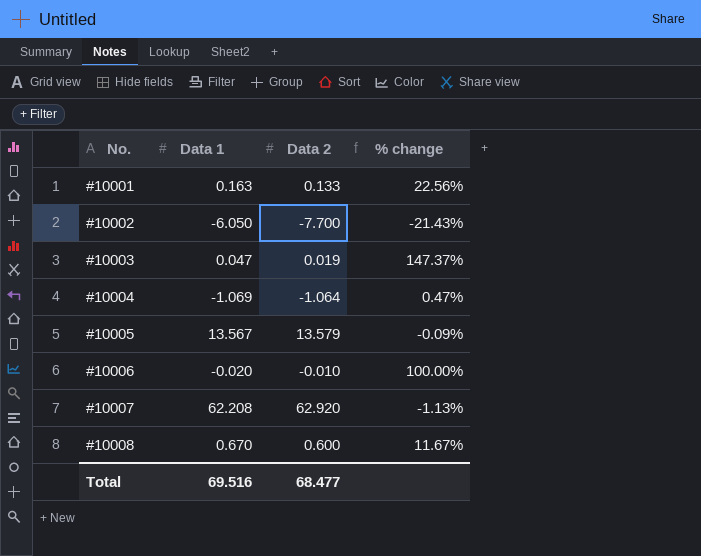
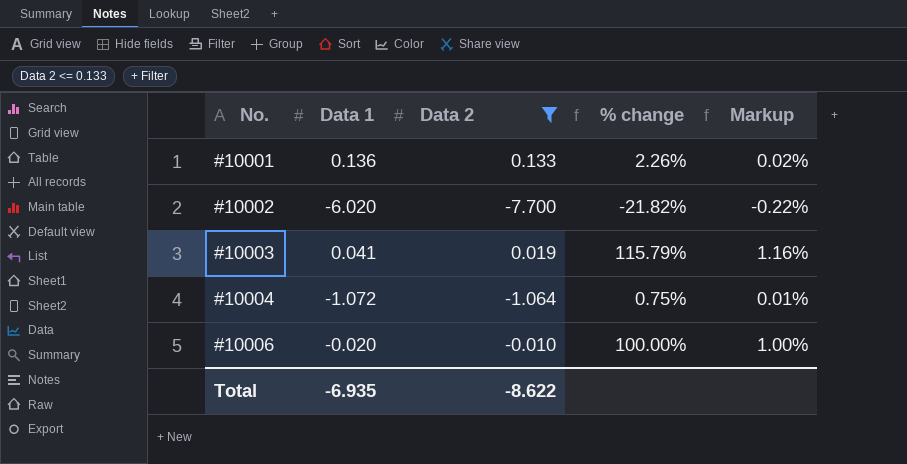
filter: none -> Data 2 <= 0.133
column Markup | formula: none -> [% change] * 0.01
#10001 | Data 1: 0.163 -> 0.136
#10001 | % change: 22.56% -> 2.26%
#10002 | Data 1: -6.050 -> -6.020
#10002 | % change: -21.43% -> -21.82%
#10003 | Data 1: 0.047 -> 0.041
#10003 | % change: 147.37% -> 115.79%
#10004 | Data 1: -1.069 -> -1.072
#10004 | % change: 0.47% -> 0.75%
Total | Data 1: 69.516 -> -6.935
Total | Data 2: 68.477 -> -8.622

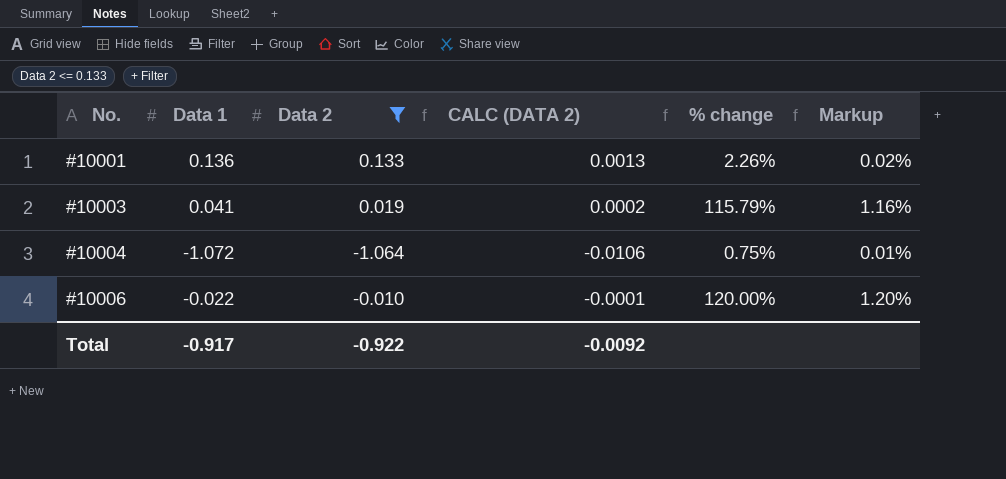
column CALC (DATA 2) | formula: none -> [Data 2] * 0.01
row #10002: -6.020 | -7.700 | -21.82% | -0.22% -> none
#10006 | Data 1: -0.020 -> -0.022
#10006 | % change: 100.00% -> 120.00%
#10006 | Markup: 1.00% -> 1.20%
Total | Data 1: -6.935 -> -0.917
Total | Data 2: -8.622 -> -0.922

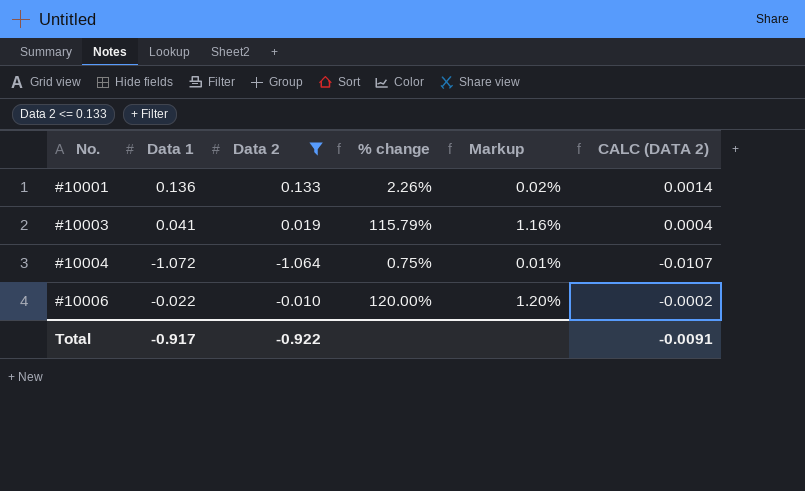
column CALC (DATA 2) | formula: [Data 2] * 0.01 -> [Data 1] * 0.01
column CALC (DATA 2) | position: 4 -> 6
Total | CALC (DATA 2): -0.0092 -> -0.0091

